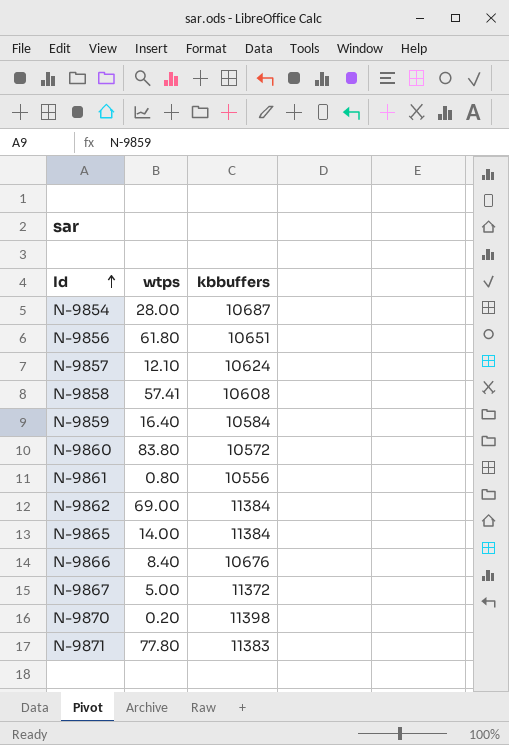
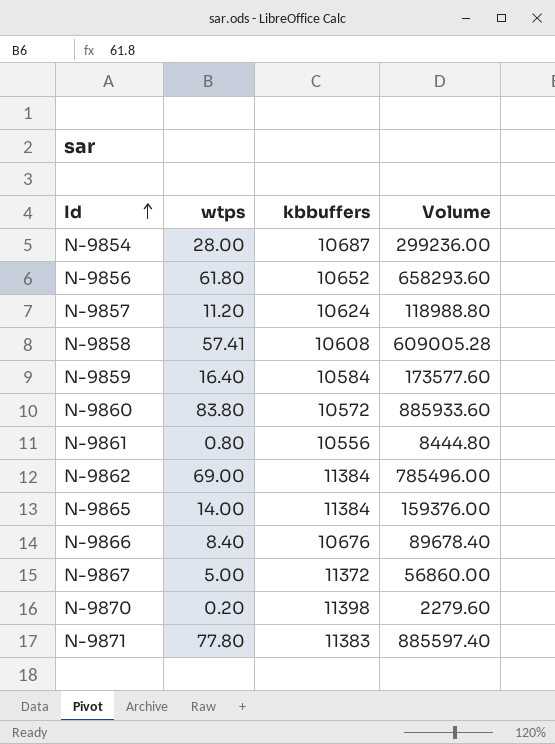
column Volume | formula: none -> [wtps] * [kbbuffers]
N-9856 | kbbuffers: 10651 -> 10652
N-9857 | wtps: 12.10 -> 11.20

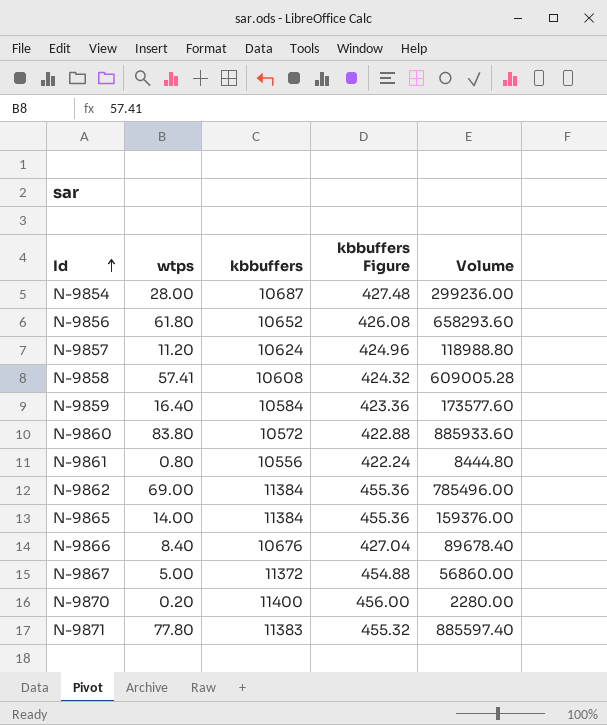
column kbbuffers Figure | formula: none -> [kbbuffers] * 0.04
N-9870 | kbbuffers: 11398 -> 11400
N-9870 | Volume: 2279.60 -> 2280.00

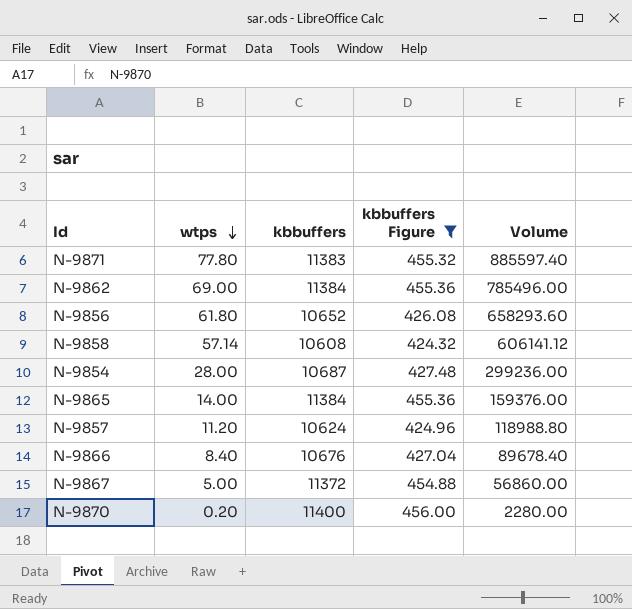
filter: none -> kbbuffers Figure >= 424.32
row order: Id ascending -> wtps descending
N-9858 | wtps: 57.41 -> 57.14
N-9858 | Volume: 609005.28 -> 606141.12

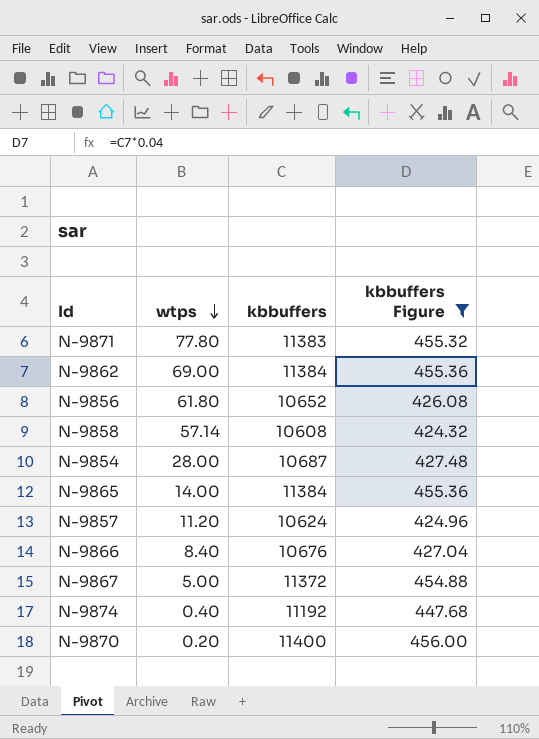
column Volume | formula: [wtps] * [kbbuffers] -> none
row N-9874: none -> 0.40 | 11192 | 447.68

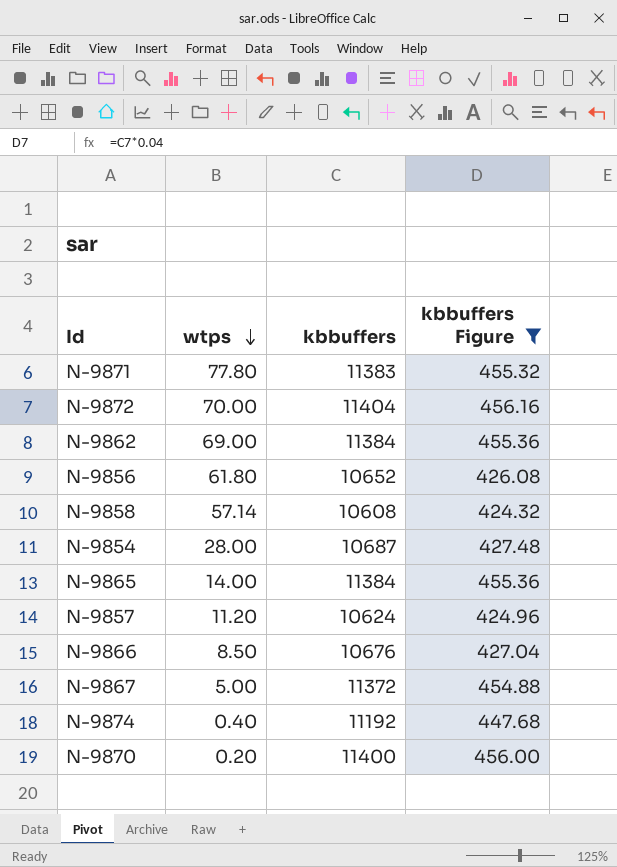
row N-9872: none -> 70.00 | 11404 | 456.16
N-9866 | wtps: 8.40 -> 8.50

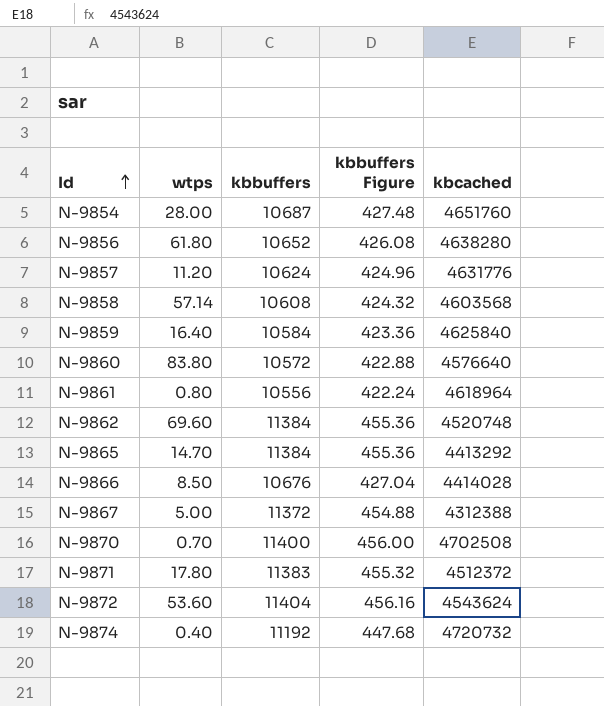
filter: kbbuffers Figure >= 424.32 -> none
row order: wtps descending -> Id ascending
column kbcached | position: none -> 5
N-9862 | wtps: 69.00 -> 69.60
N-9865 | wtps: 14.00 -> 14.70
N-9870 | wtps: 0.20 -> 0.70
N-9871 | wtps: 77.80 -> 17.80
N-9872 | wtps: 70.00 -> 53.60

